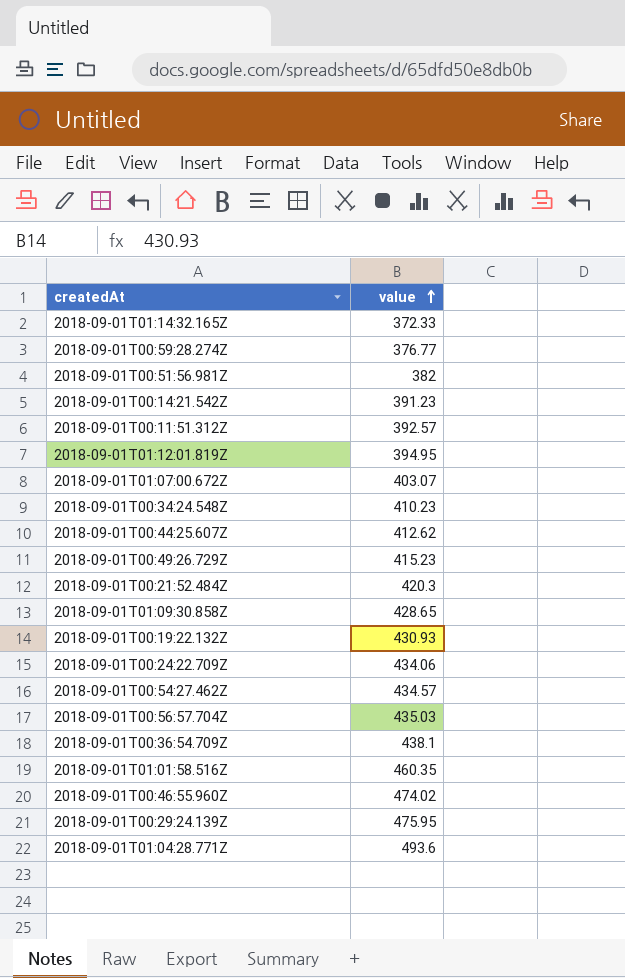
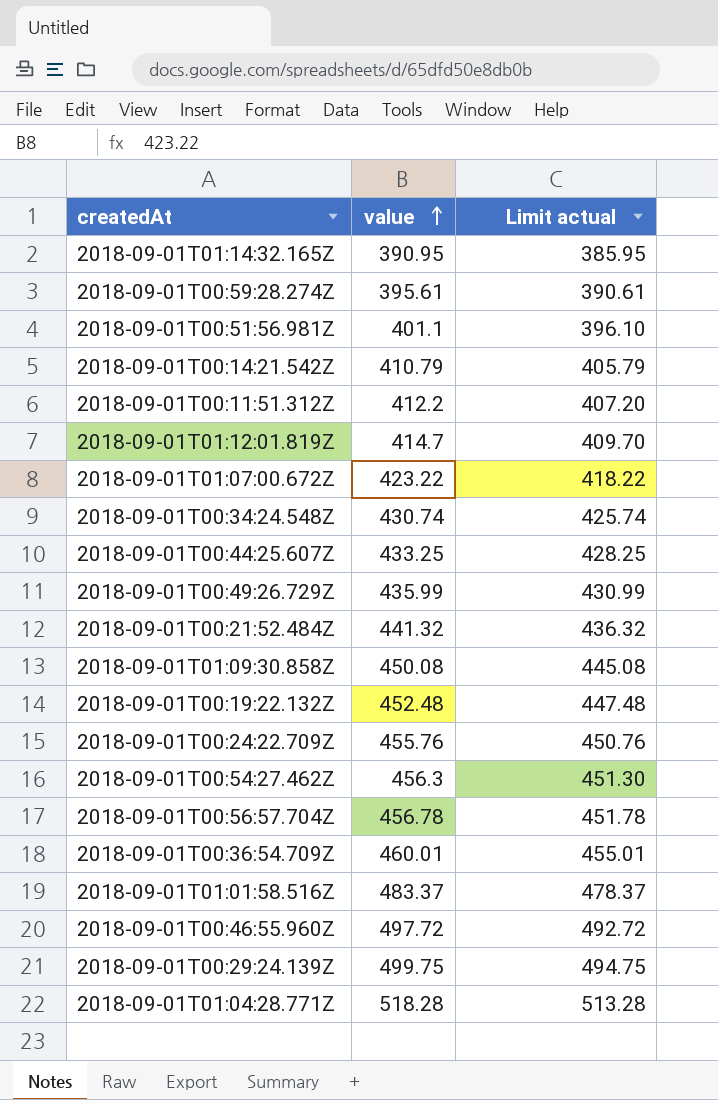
column Limit actual | formula: none -> [value] - 5
2018-09-01T01:14:32.165Z | value: 372.33 -> 390.95
2018-09-01T00:59:28.274Z | value: 376.77 -> 395.61
2018-09-01T00:51:56.981Z | value: 382 -> 401.1
2018-09-01T00:14:21.542Z | value: 391.23 -> 410.79
2018-09-01T00:11:51.312Z | value: 392.57 -> 412.2
2018-09-01T01:12:01.819Z | value: 394.95 -> 414.7
2018-09-01T01:07:00.672Z | value: 403.07 -> 423.22
2018-09-01T00:34:24.548Z | value: 410.23 -> 430.74
2018-09-01T00:44:25.607Z | value: 412.62 -> 433.25
2018-09-01T00:49:26.729Z | value: 415.23 -> 435.99
2018-09-01T00:21:52.484Z | value: 420.3 -> 441.32
2018-09-01T01:09:30.858Z | value: 428.65 -> 450.08
2018-09-01T00:19:22.132Z | value: 430.93 -> 452.48
2018-09-01T00:24:22.709Z | value: 434.06 -> 455.76
2018-09-01T00:54:27.462Z | value: 434.57 -> 456.3
2018-09-01T00:56:57.704Z | value: 435.03 -> 456.78
2018-09-01T00:36:54.709Z | value: 438.1 -> 460.01
2018-09-01T01:01:58.516Z | value: 460.35 -> 483.37
2018-09-01T00:46:55.960Z | value: 474.02 -> 497.72
2018-09-01T00:29:24.139Z | value: 475.95 -> 499.75
2018-09-01T01:04:28.771Z | value: 493.6 -> 518.28

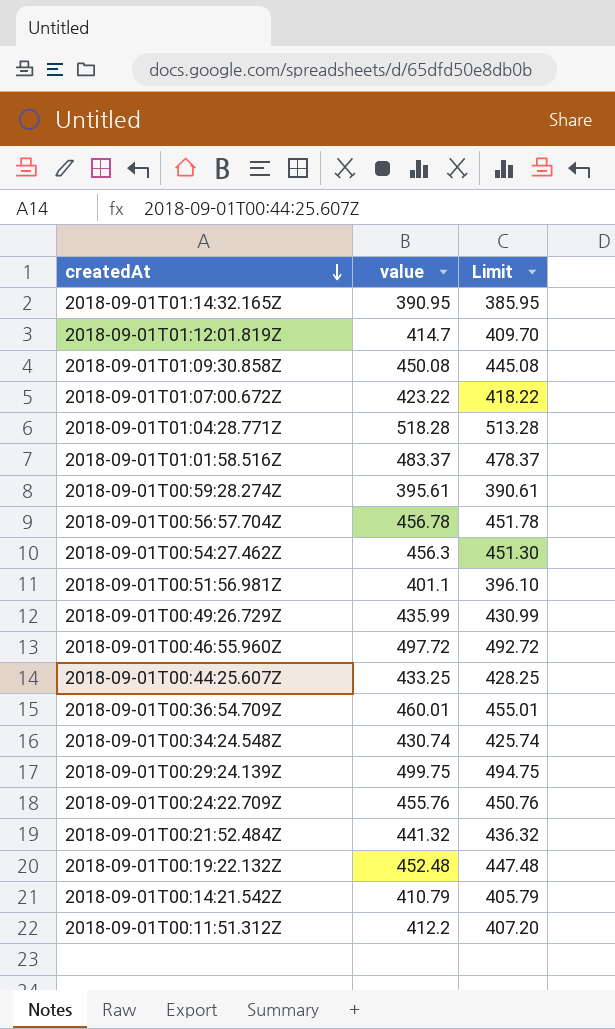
row order: value ascending -> createdAt descending
column name: Limit actual -> Limit

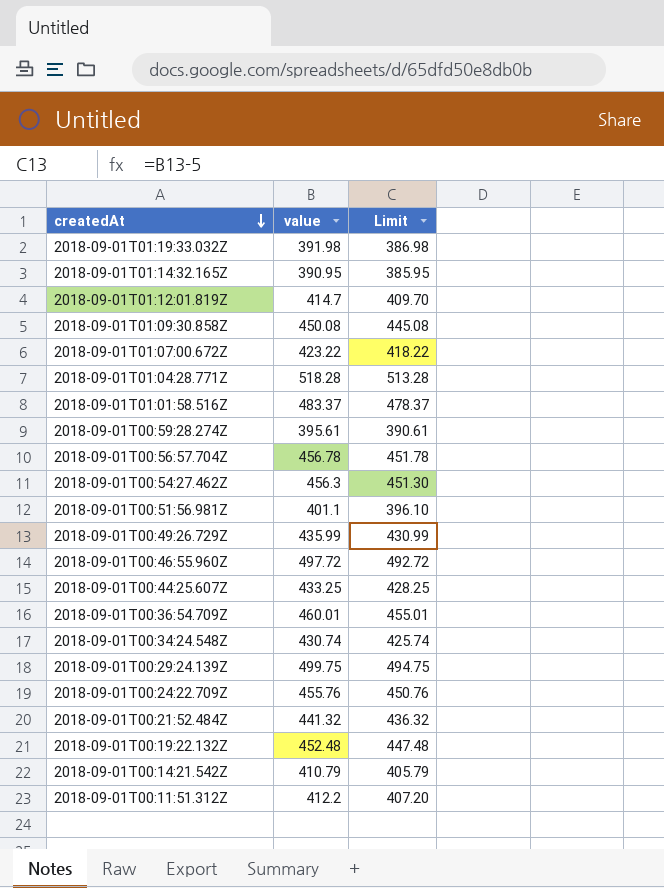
row 2018-09-01T01:19:33.032Z: none -> 391.98 | 386.98

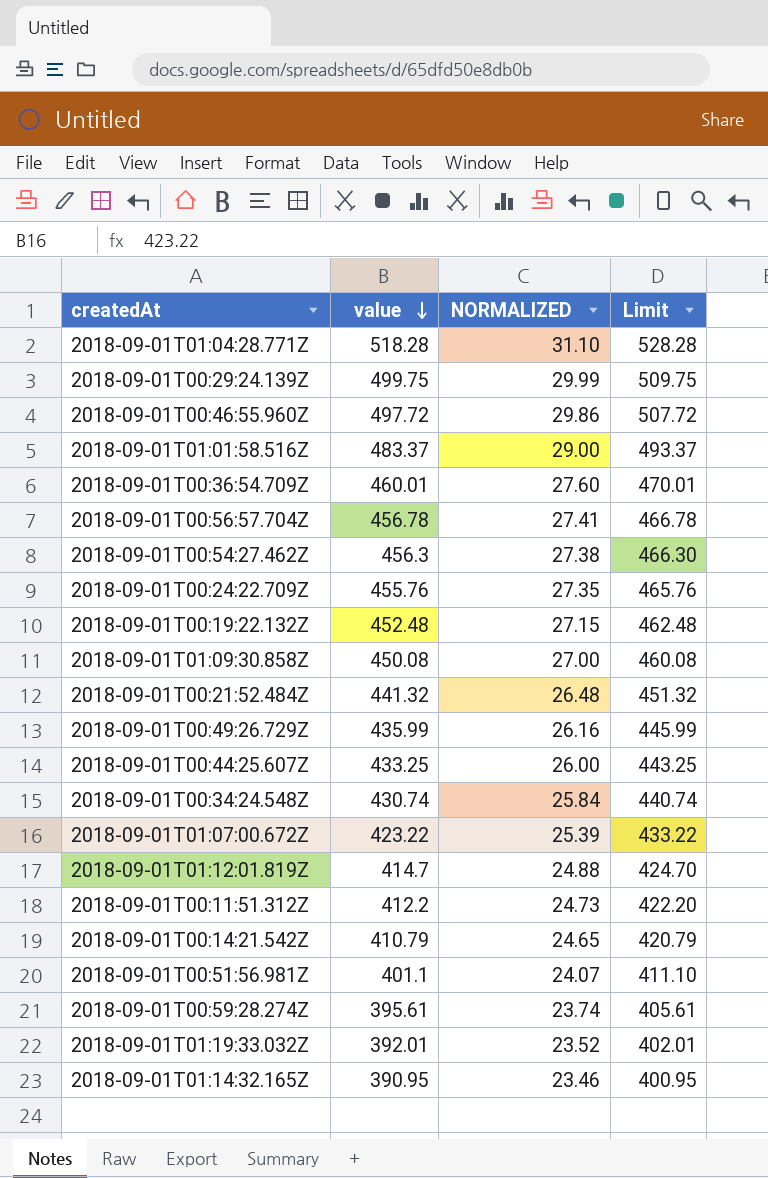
row order: createdAt descending -> value descending
column NORMALIZED | formula: none -> [value] * 0.06
column Limit | formula: [value] - 5 -> [value] + 10
2018-09-01T01:19:33.032Z | value: 391.98 -> 392.01

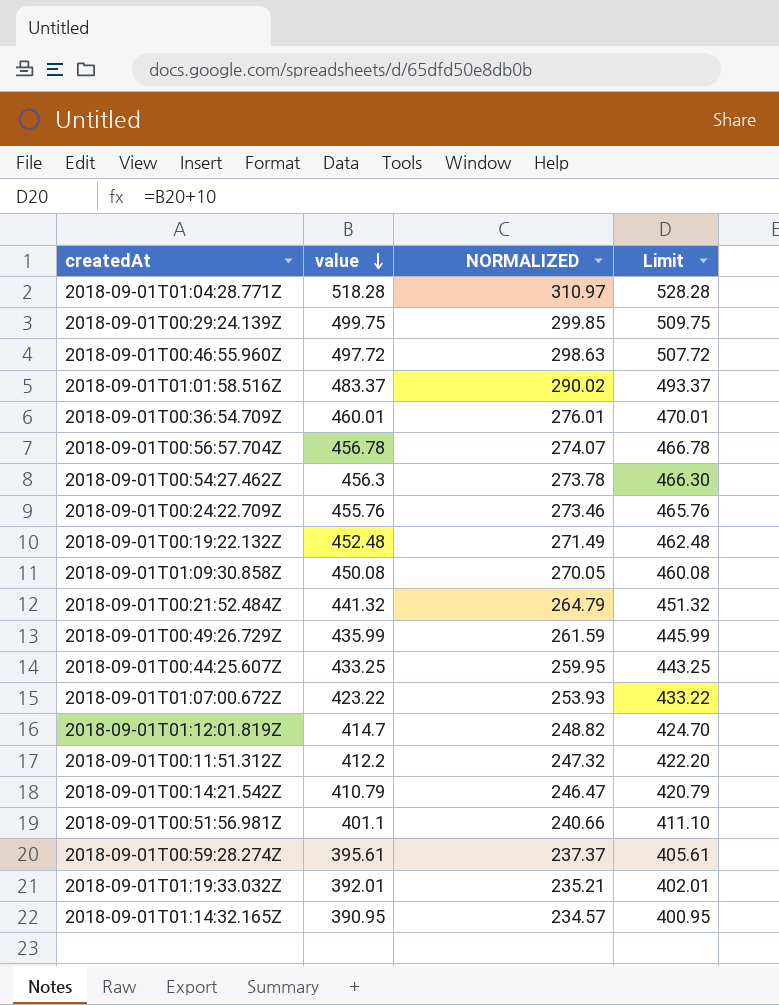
column NORMALIZED | formula: [value] * 0.06 -> [value] * 0.6
row 2018-09-01T00:34:24.548Z: 430.74 | 25.84 | 440.74 -> none

